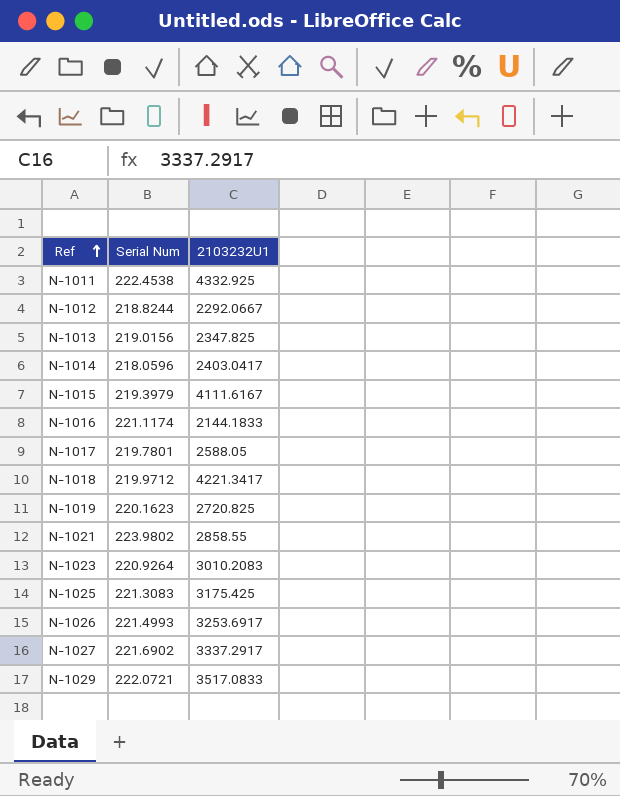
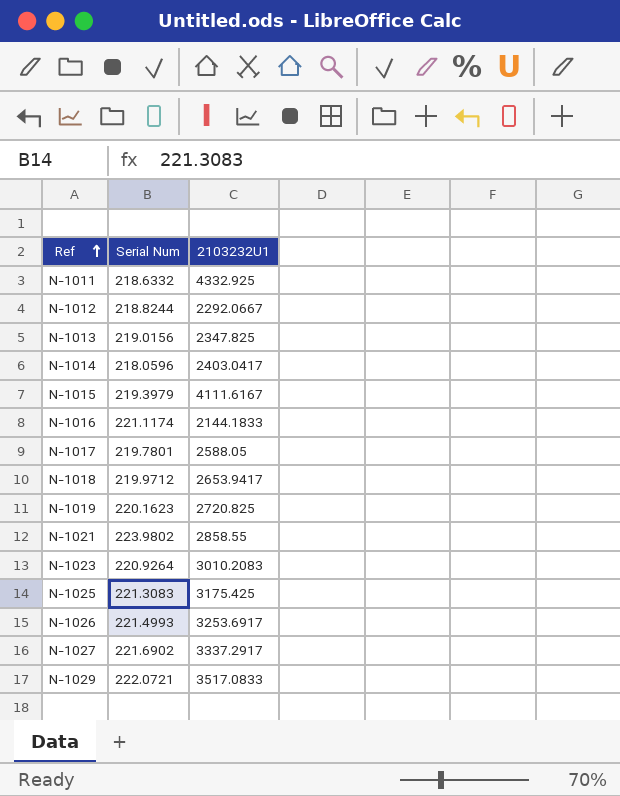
N-1011 | Serial Num: 222.4538 -> 218.6332
N-1018 | 2103232U1: 4221.3417 -> 2653.9417

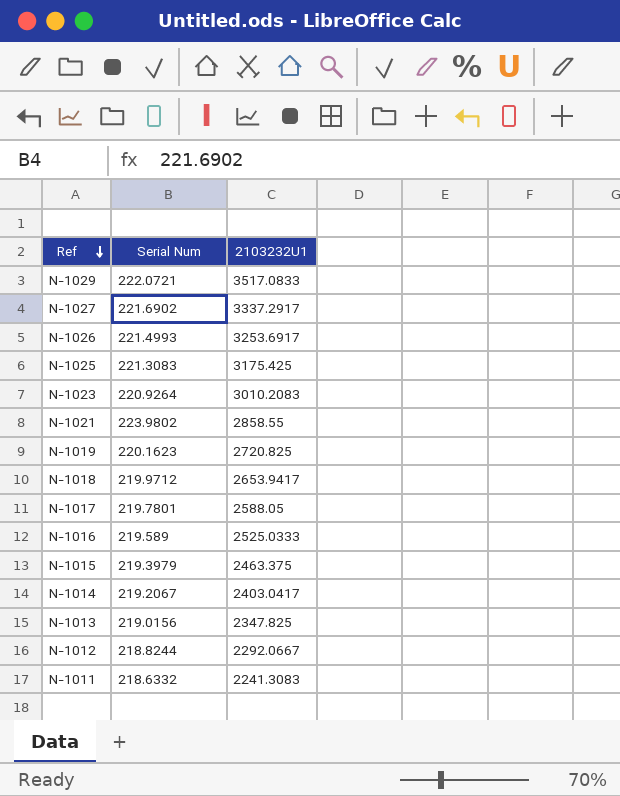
row order: Ref ascending -> Ref descending
N-1016 | Serial Num: 221.1174 -> 219.589
N-1016 | 2103232U1: 2144.1833 -> 2525.0333
N-1015 | 2103232U1: 4111.6167 -> 2463.375
N-1014 | Serial Num: 218.0596 -> 219.2067
N-1011 | 2103232U1: 4332.925 -> 2241.3083

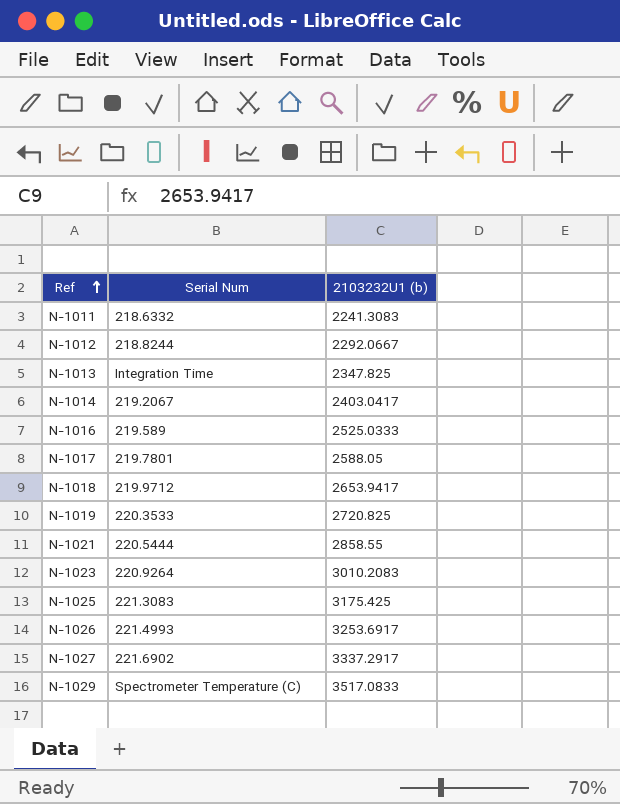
row order: Ref descending -> Ref ascending
column name: 2103232U1 -> 2103232U1 (b)
row N-1015: 219.3979 | 2463.375 -> none
N-1013 | Serial Num: 219.0156 -> Integration Time
N-1019 | Serial Num: 220.1623 -> 220.3533
N-1021 | Serial Num: 223.9802 -> 220.5444
N-1029 | Serial Num: 222.0721 -> Spectrometer Temperature (C)

